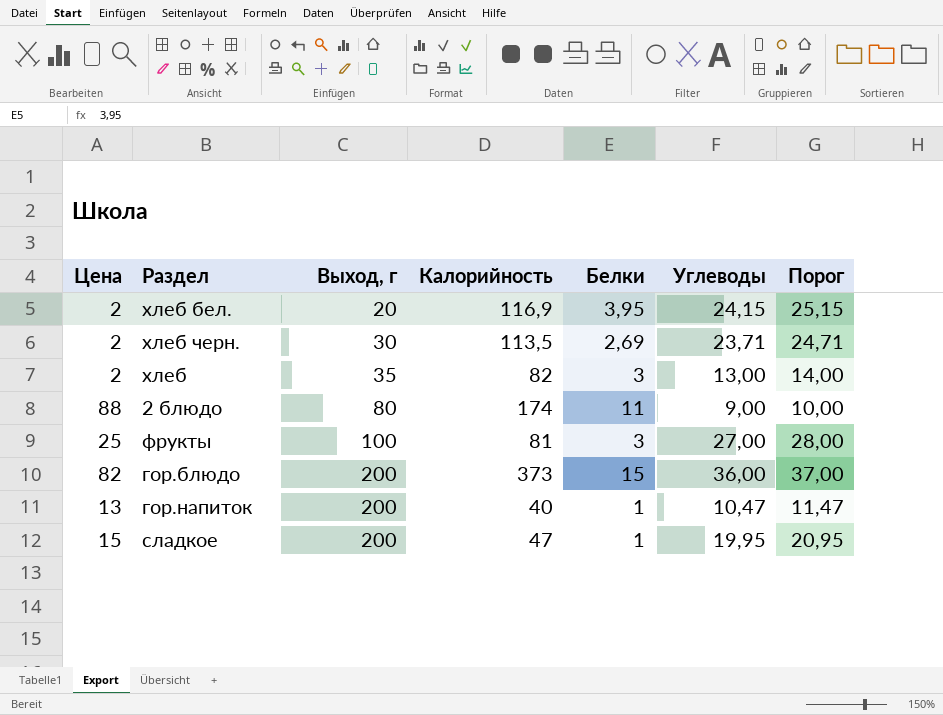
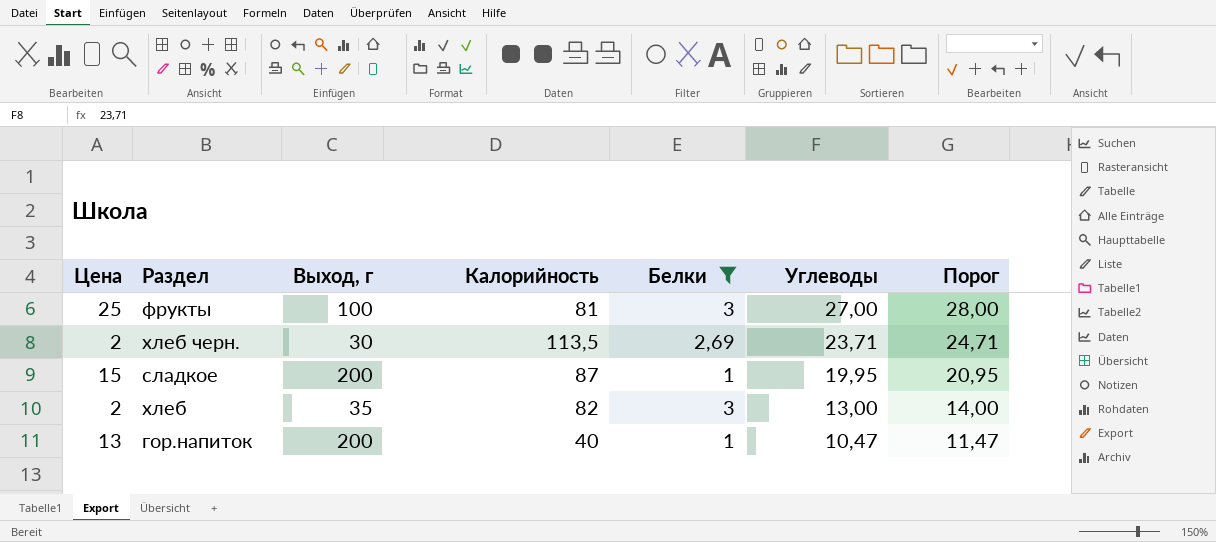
filter: none -> Белки <= 3
row order: Выход, г ascending -> Углеводы descending
сладкое | Калорийность: 47 -> 87

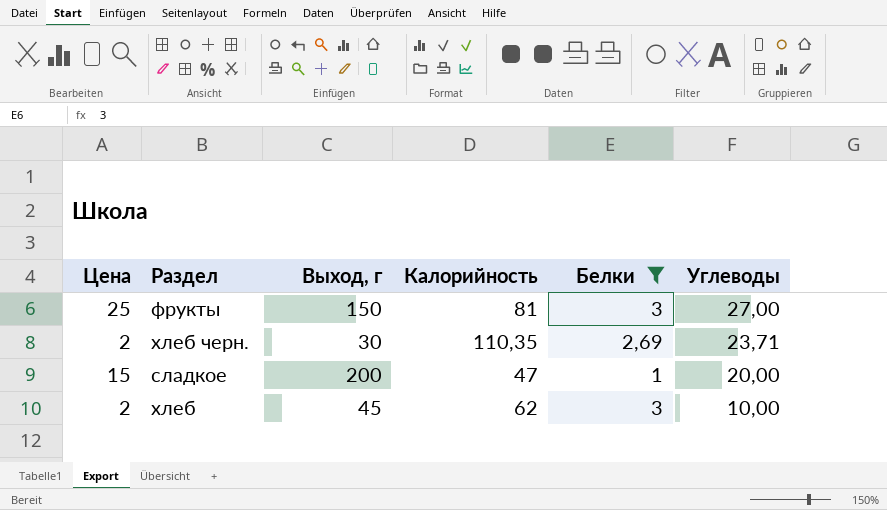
column Порог | formula: [Углеводы] + 1 -> none
row гор.напиток: 13 | 200 | 40 | 1 | 10,47 | 11,47 -> none
фрукты | Выход, г: 100 -> 150
хлеб черн. | Калорийность: 113,5 -> 110,35
сладкое | Калорийность: 87 -> 47
сладкое | Углеводы: 19,95 -> 20,00
хлеб | Выход, г: 35 -> 45
хлеб | Калорийность: 82 -> 62
хлеб | Углеводы: 13,00 -> 10,00

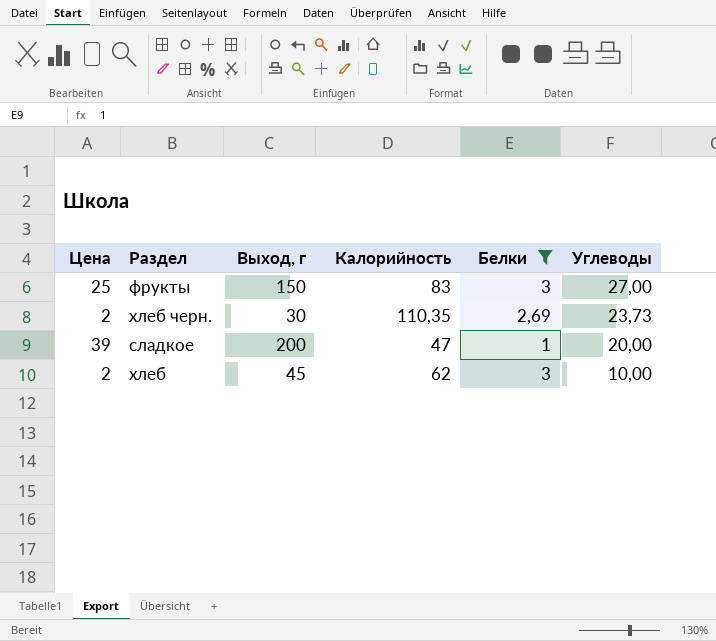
фрукты | Калорийность: 81 -> 83
хлеб черн. | Углеводы: 23,71 -> 23,73
сладкое | Цена: 15 -> 39

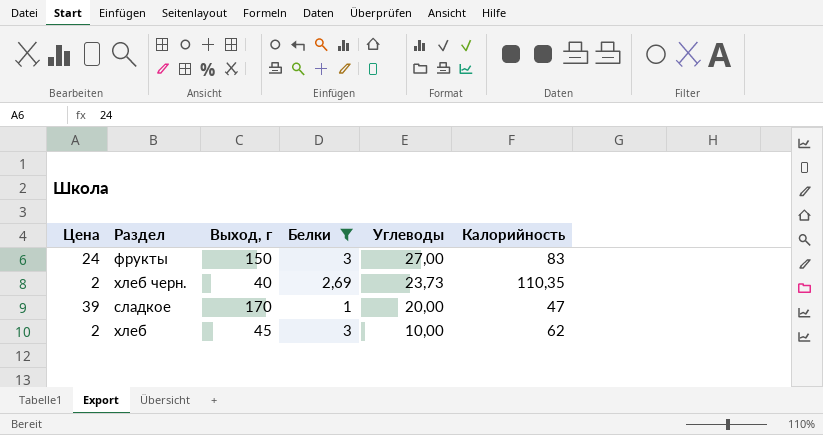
column Калорийность | position: 4 -> 6
фрукты | Цена: 25 -> 24
хлеб черн. | Выход, г: 30 -> 40
сладкое | Выход, г: 200 -> 170

